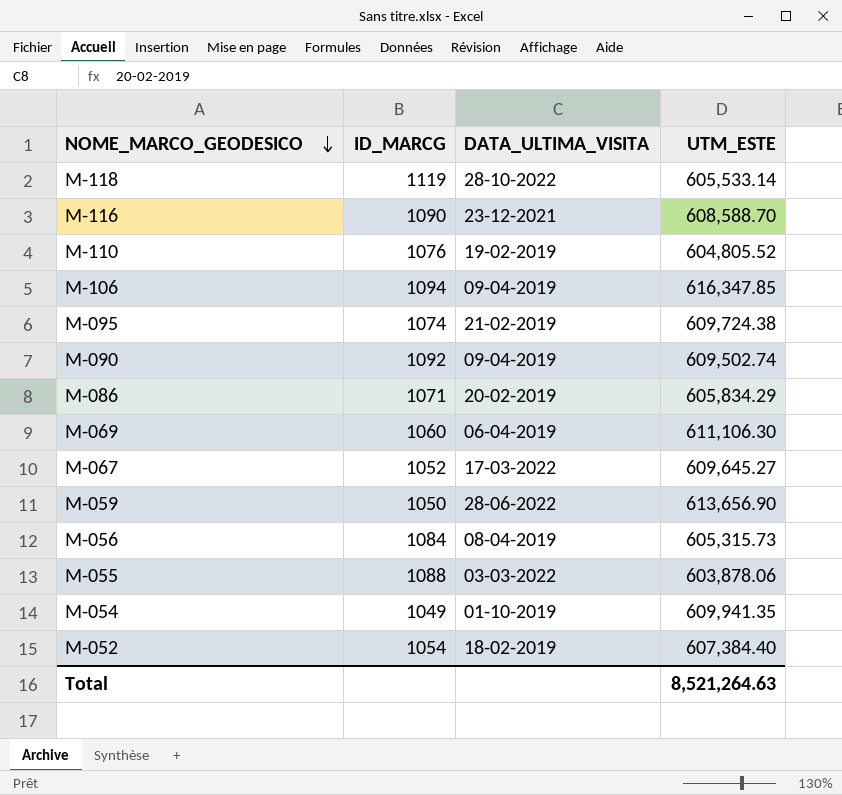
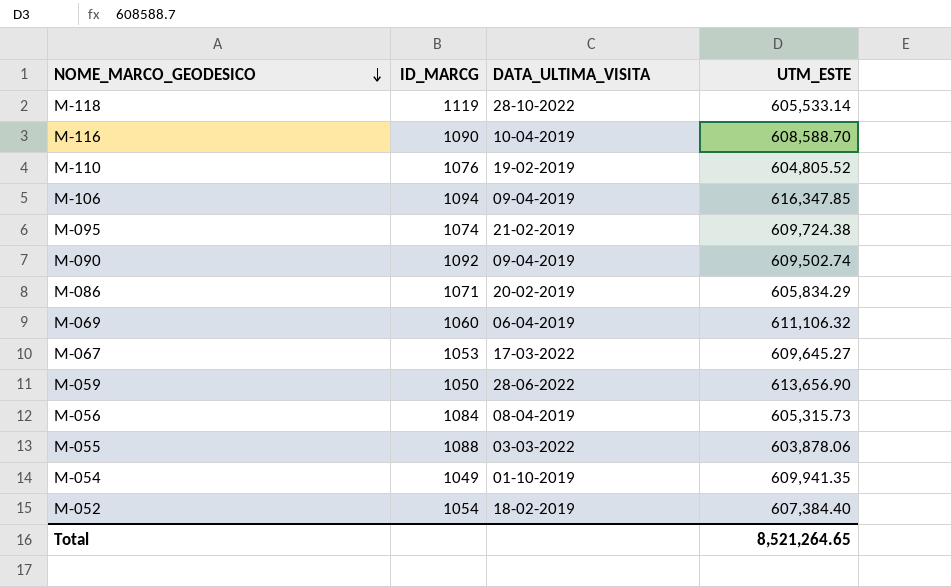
M-116 | DATA_ULTIMA_VISITA: 23-12-2021 -> 10-04-2019
M-069 | UTM_ESTE: 611,106.30 -> 611,106.32
M-067 | ID_MARCG: 1052 -> 1053
Total | UTM_ESTE: 8,521,264.63 -> 8,521,264.65

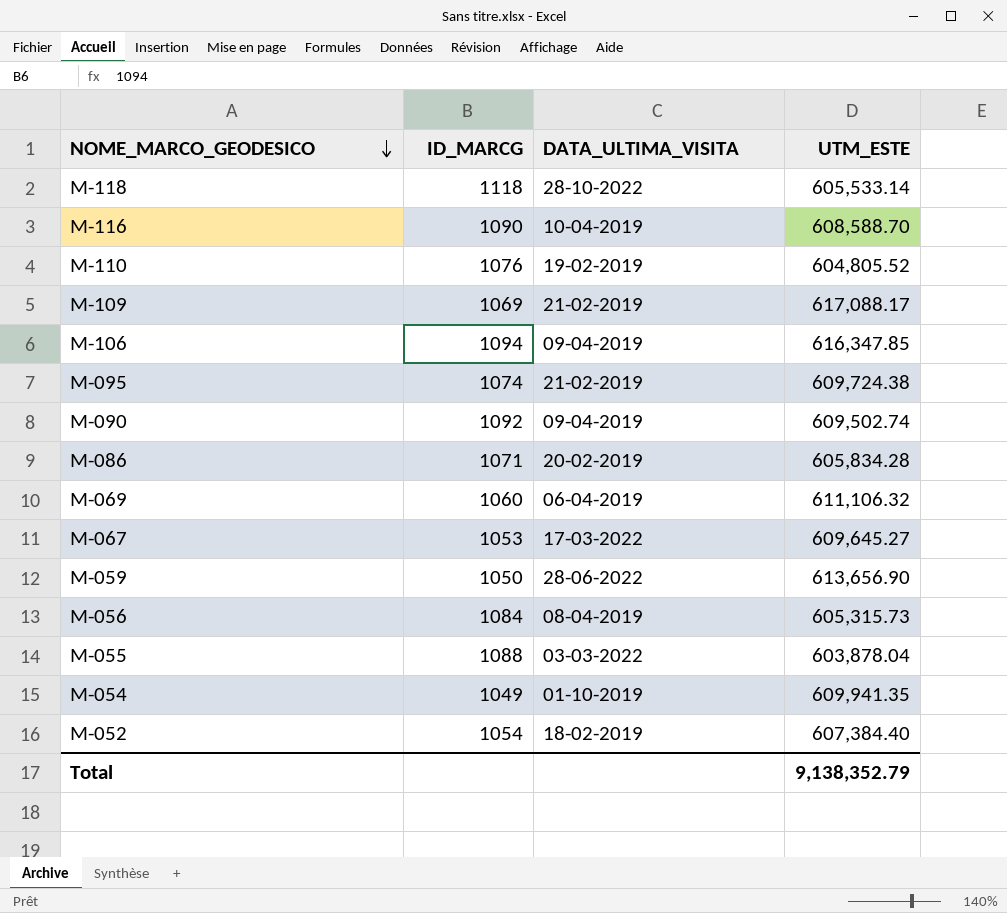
M-118 | ID_MARCG: 1119 -> 1118
row M-109: none -> 1069 | 21-02-2019 | 617,088.17
M-086 | UTM_ESTE: 605,834.29 -> 605,834.28
M-055 | UTM_ESTE: 603,878.06 -> 603,878.04
Total | UTM_ESTE: 8,521,264.65 -> 9,138,352.79

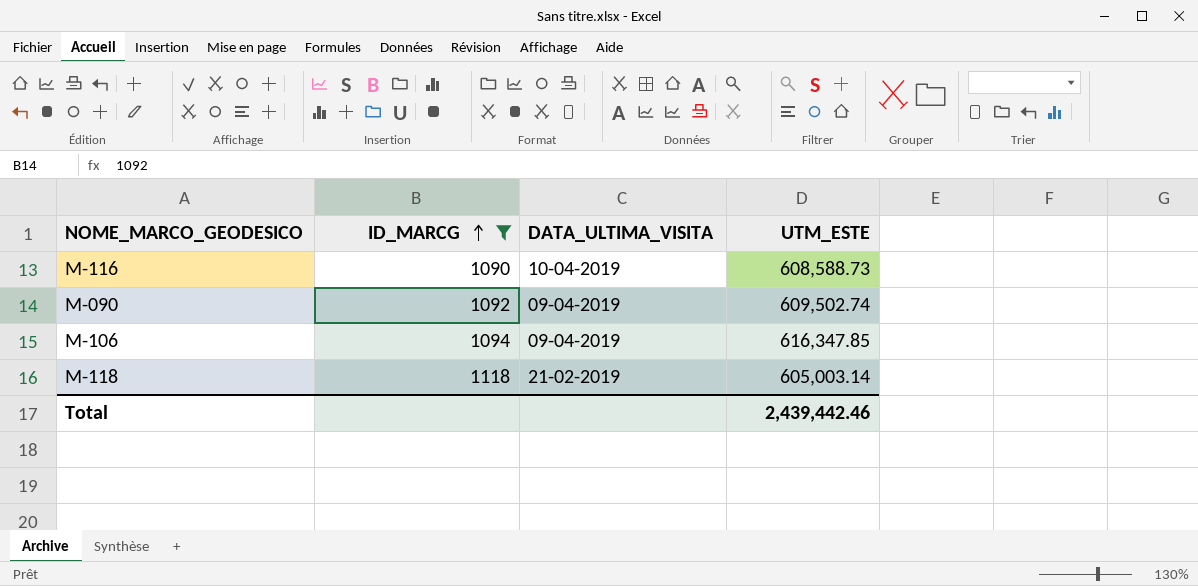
filter: none -> ID_MARCG >= 1090
row order: NOME_MARCO_GEODESICO descending -> ID_MARCG ascending
M-116 | UTM_ESTE: 608,588.70 -> 608,588.73
M-118 | DATA_ULTIMA_VISITA: 28-10-2022 -> 21-02-2019
M-118 | UTM_ESTE: 605,533.14 -> 605,003.14
Total | UTM_ESTE: 9,138,352.79 -> 2,439,442.46

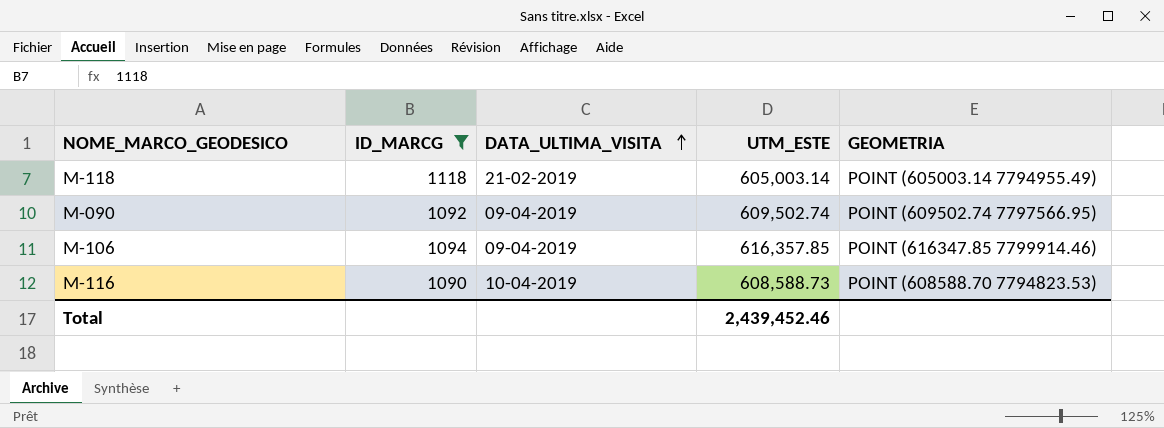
row order: ID_MARCG ascending -> DATA_ULTIMA_VISITA ascending
column GEOMETRIA | position: none -> 5
M-106 | UTM_ESTE: 616,347.85 -> 616,357.85
Total | UTM_ESTE: 2,439,442.46 -> 2,439,452.46

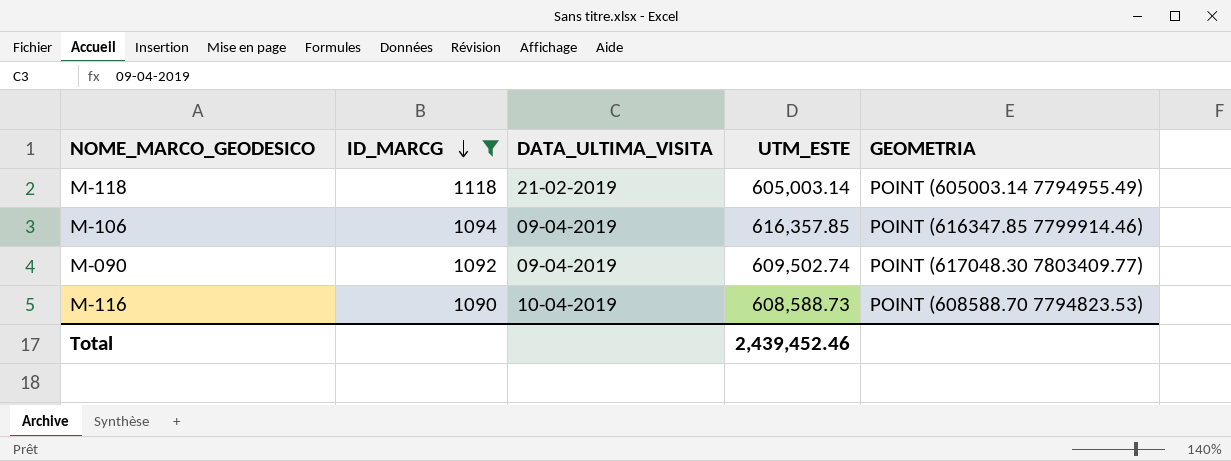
row order: DATA_ULTIMA_VISITA ascending -> ID_MARCG descending
M-090 | GEOMETRIA: POINT (609502.74 7797566.95) -> POINT (617048.30 7803409.77)

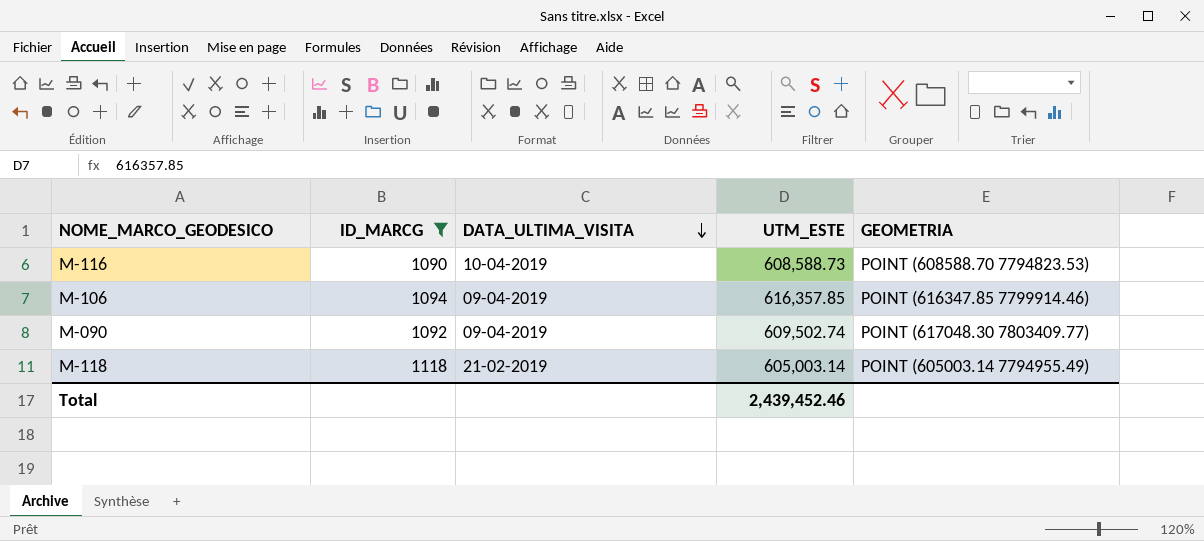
row order: ID_MARCG descending -> DATA_ULTIMA_VISITA descending

